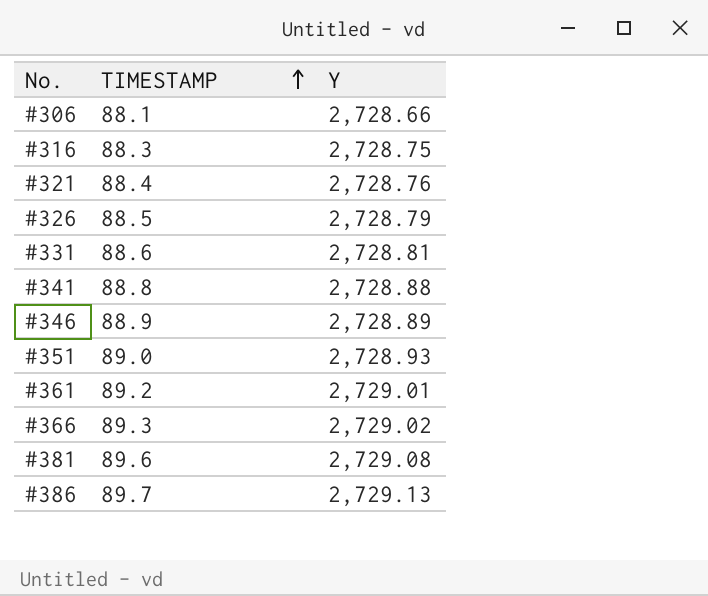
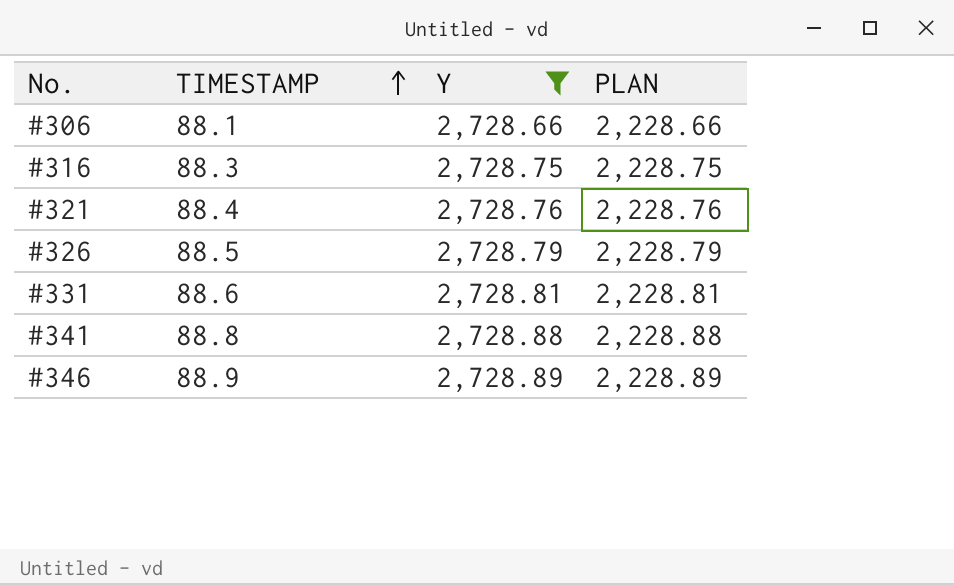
filter: none -> Y <= 2,728.89
column PLAN | formula: none -> [Y] - 500

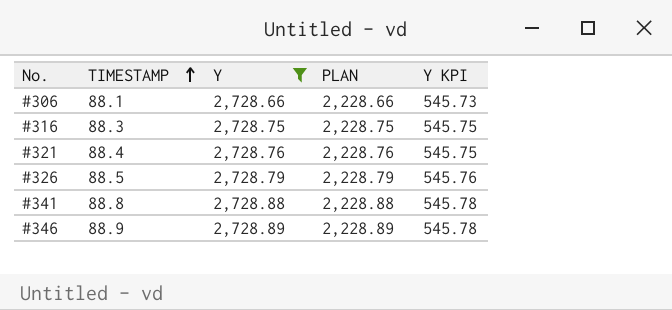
column Y KPI | formula: none -> [Y] * 0.2
row #331: 88.6 | 2,728.81 | 2,228.81 -> none

